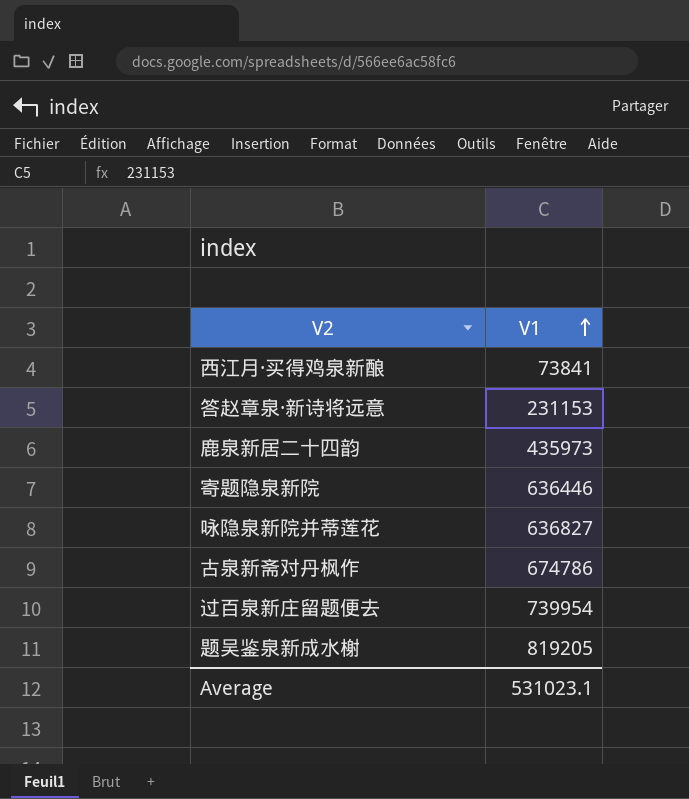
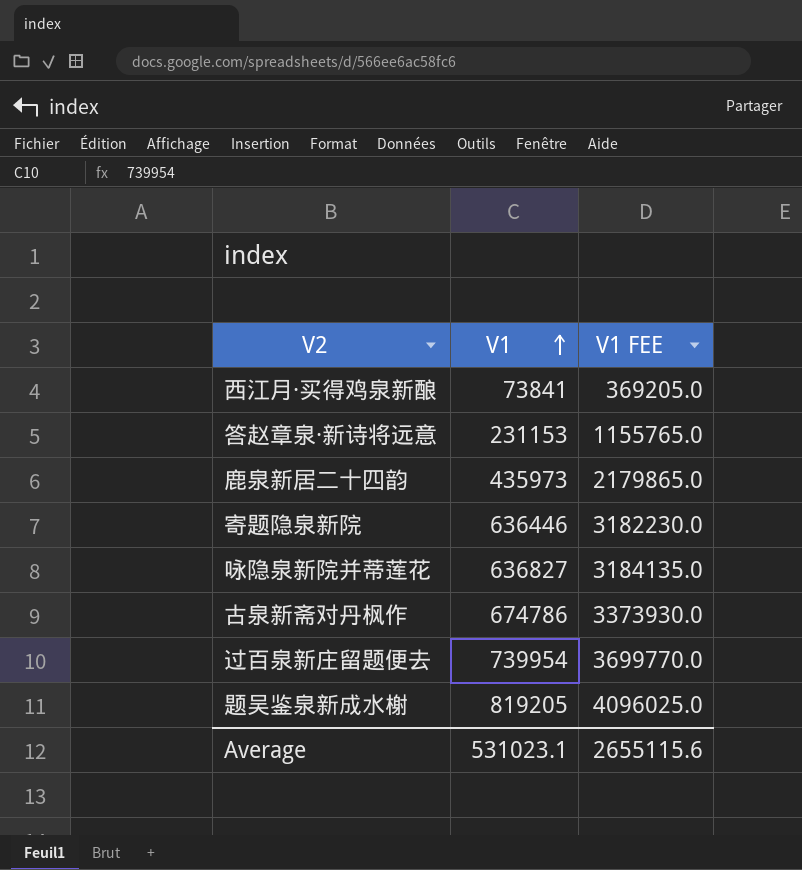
column V1 FEE | formula: none -> [V1] * 5

